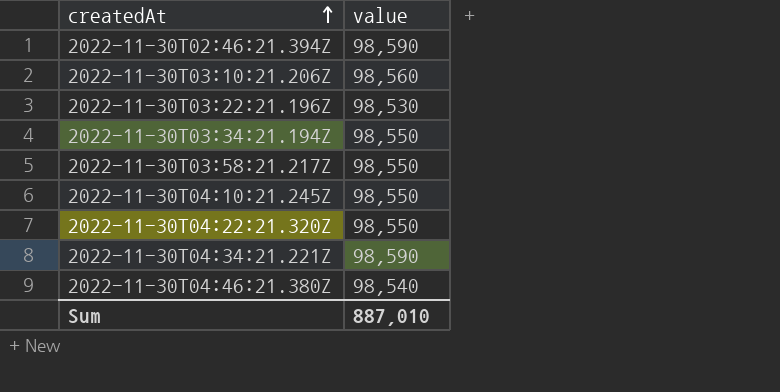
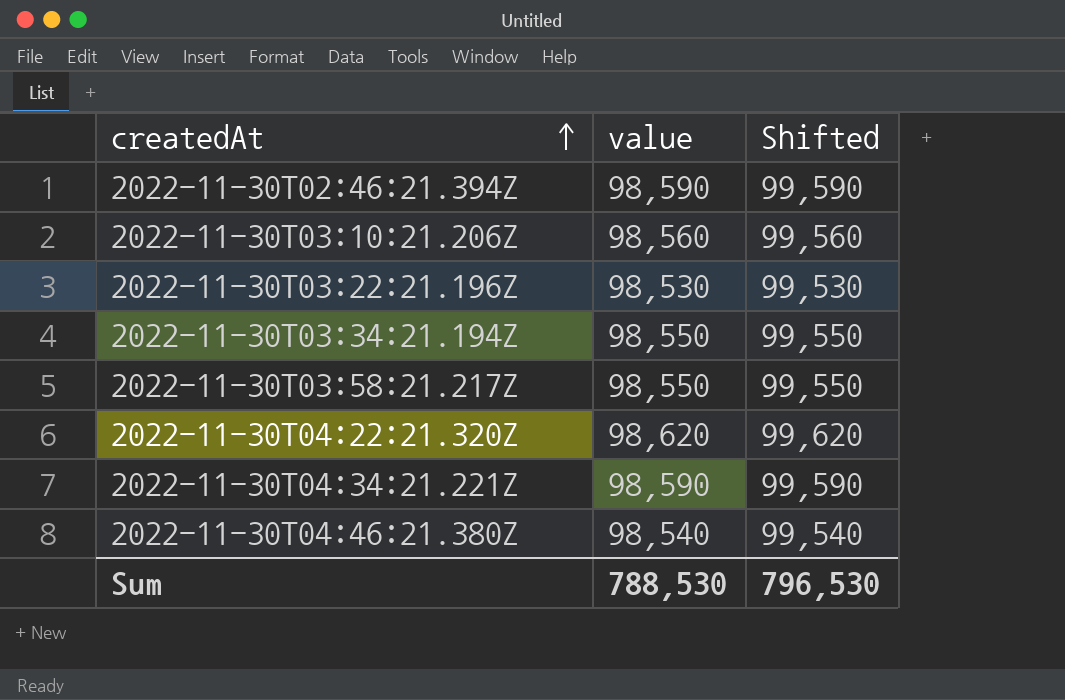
column Shifted | formula: none -> [value] + 1000
row 2022-11-30T04:10:21.245Z: 98,550 -> none
2022-11-30T04:22:21.320Z | value: 98,550 -> 98,620
Sum | value: 887,010 -> 788,530

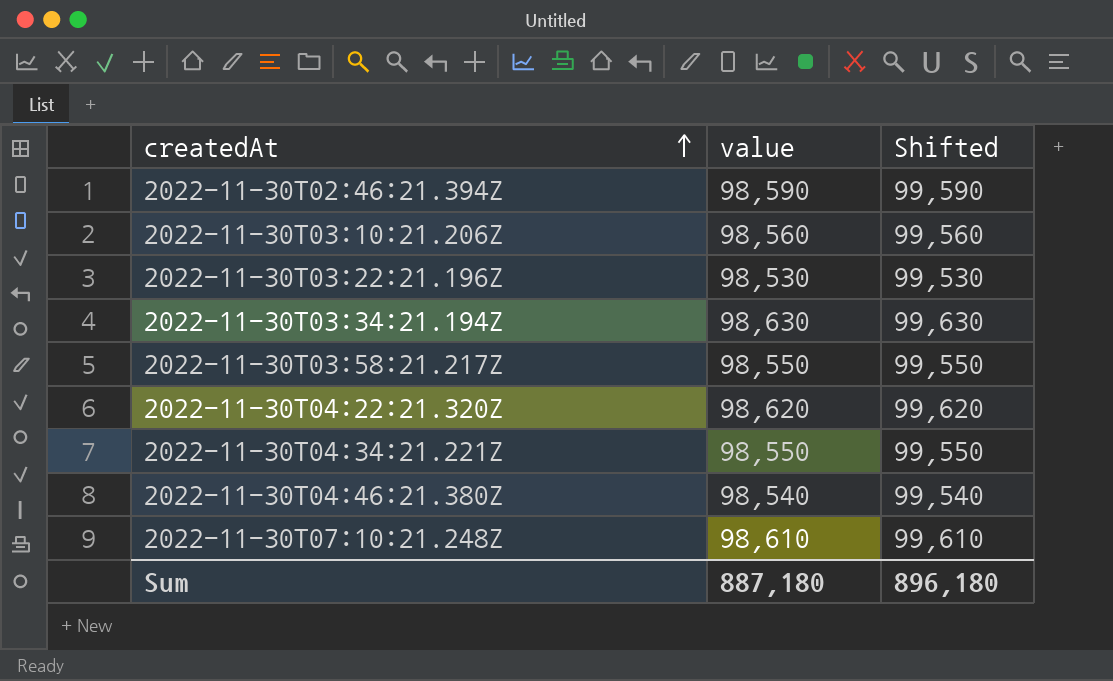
2022-11-30T03:34:21.194Z | value: 98,550 -> 98,630
2022-11-30T03:34:21.194Z | Shifted: 99,550 -> 99,630
2022-11-30T04:34:21.221Z | value: 98,590 -> 98,550
2022-11-30T04:34:21.221Z | Shifted: 99,590 -> 99,550
row 2022-11-30T07:10:21.248Z: none -> 98,610 | 99,610
Sum | value: 788,530 -> 887,180
Sum | Shifted: 796,530 -> 896,180

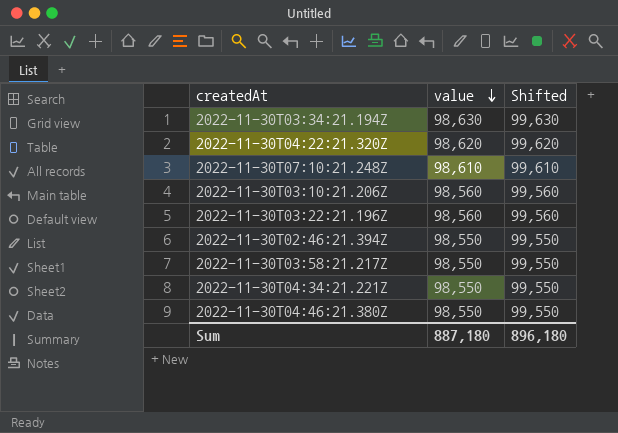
row order: createdAt ascending -> value descending
2022-11-30T03:22:21.196Z | value: 98,530 -> 98,560
2022-11-30T03:22:21.196Z | Shifted: 99,530 -> 99,560
2022-11-30T02:46:21.394Z | value: 98,590 -> 98,550
2022-11-30T02:46:21.394Z | Shifted: 99,590 -> 99,550
2022-11-30T04:46:21.380Z | value: 98,540 -> 98,550
2022-11-30T04:46:21.380Z | Shifted: 99,540 -> 99,550

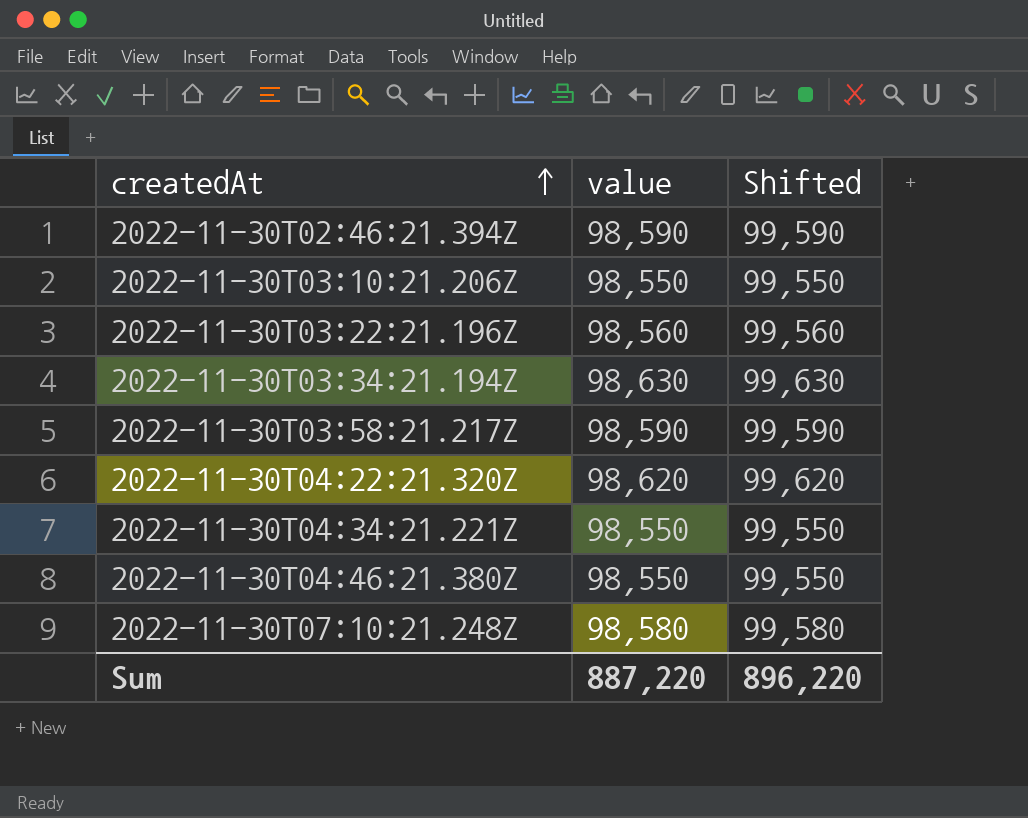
row order: value descending -> createdAt ascending
2022-11-30T02:46:21.394Z | value: 98,550 -> 98,590
2022-11-30T02:46:21.394Z | Shifted: 99,550 -> 99,590
2022-11-30T03:10:21.206Z | value: 98,560 -> 98,550
2022-11-30T03:10:21.206Z | Shifted: 99,560 -> 99,550
2022-11-30T03:58:21.217Z | value: 98,550 -> 98,590
2022-11-30T03:58:21.217Z | Shifted: 99,550 -> 99,590
2022-11-30T07:10:21.248Z | value: 98,610 -> 98,580
2022-11-30T07:10:21.248Z | Shifted: 99,610 -> 99,580
Sum | value: 887,180 -> 887,220
Sum | Shifted: 896,180 -> 896,220

